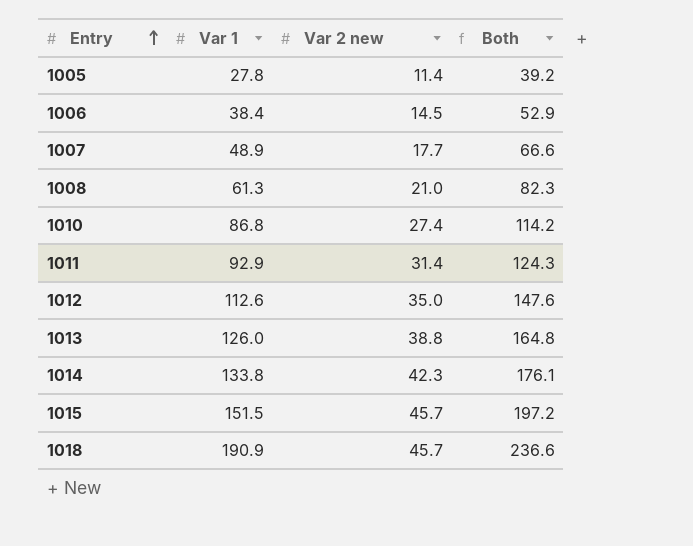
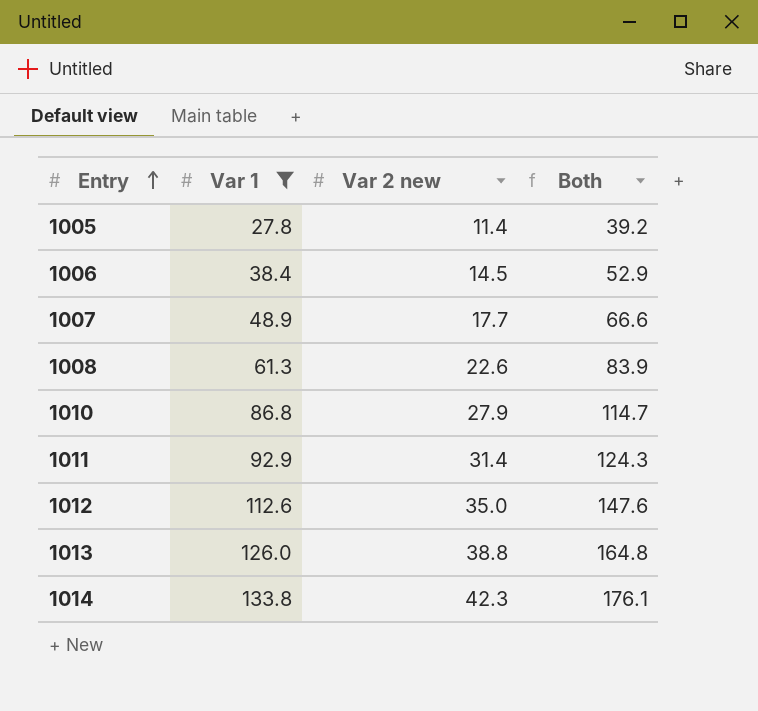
filter: none -> Var 1 <= 133.8
1008 | Var 2 new: 21.0 -> 22.6
1008 | Both: 82.3 -> 83.9
1010 | Var 2 new: 27.4 -> 27.9
1010 | Both: 114.2 -> 114.7

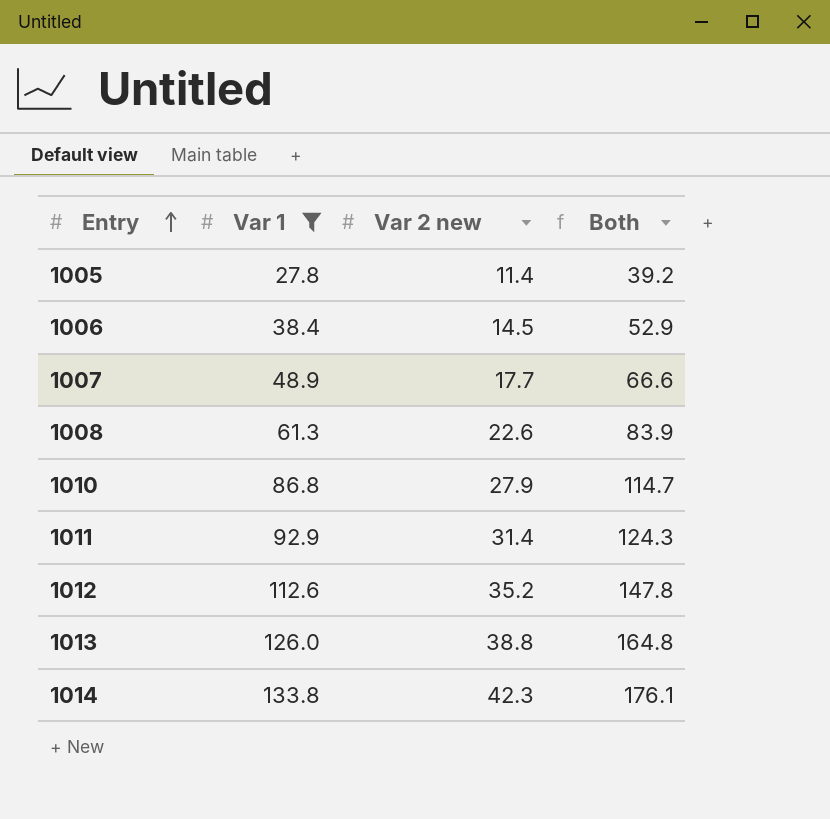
1012 | Var 2 new: 35.0 -> 35.2
1012 | Both: 147.6 -> 147.8

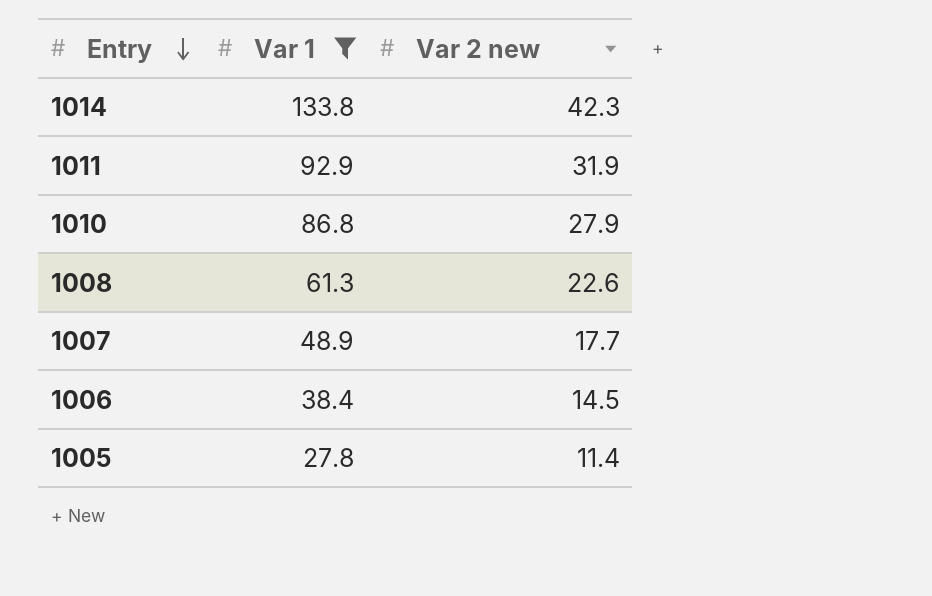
row order: Entry ascending -> Entry descending
column Both | formula: [Var 1] + [Var 2 new] -> none
row 1012: 112.6 | 35.2 | 147.8 -> none
row 1013: 126.0 | 38.8 | 164.8 -> none
1011 | Var 2 new: 31.4 -> 31.9

